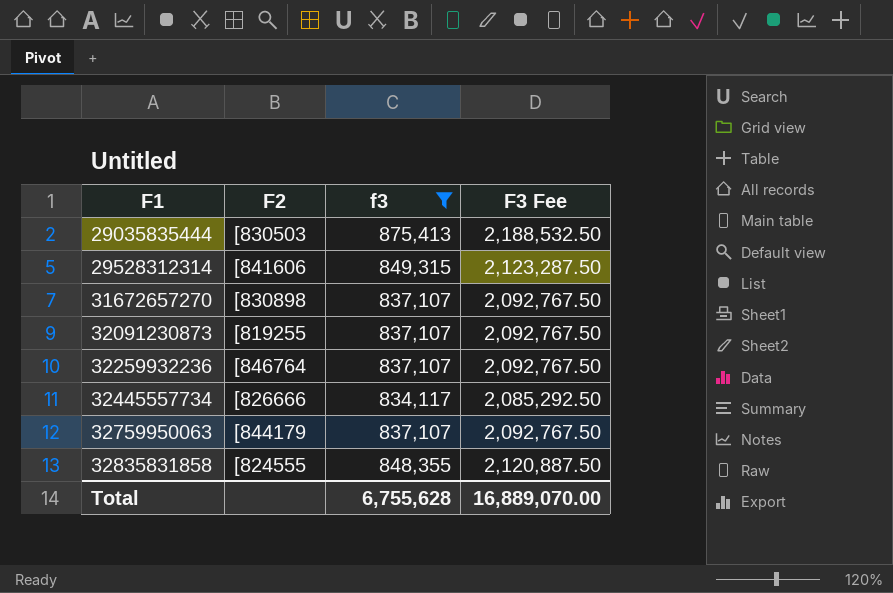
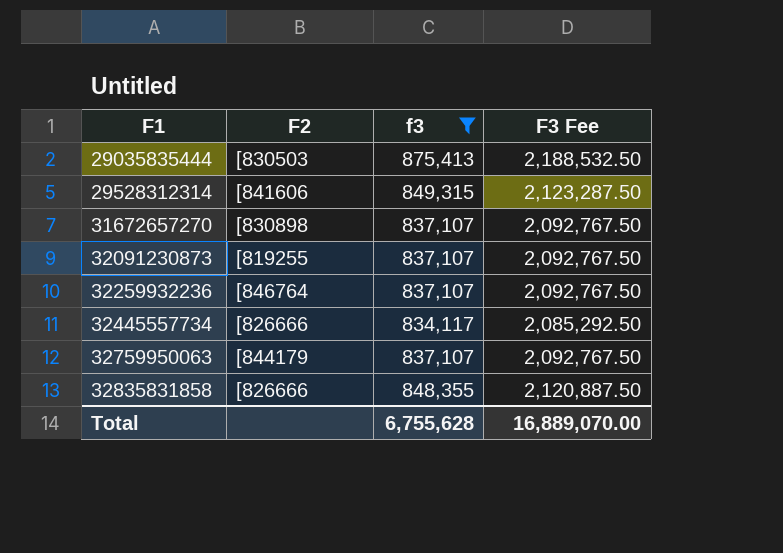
32835831858 | F2: [824555 -> [826666

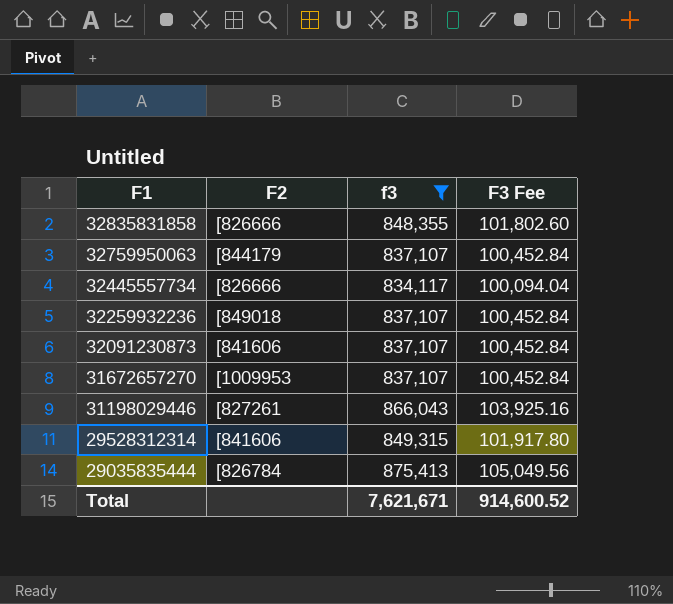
row order: F1 ascending -> F1 descending
column F3 Fee | formula: [f3] * 2.5 -> [f3] * 0.12
32259932236 | F2: [846764 -> [849018
32091230873 | F2: [819255 -> [841606
31672657270 | F2: [830898 -> [1009953
row 31198029446: none -> [827261 | 866,043 | 103,925.16
29035835444 | F2: [830503 -> [826784
Total | f3: 6,755,628 -> 7,621,671
Total | F3 Fee: 16,889,070.00 -> 914,600.52

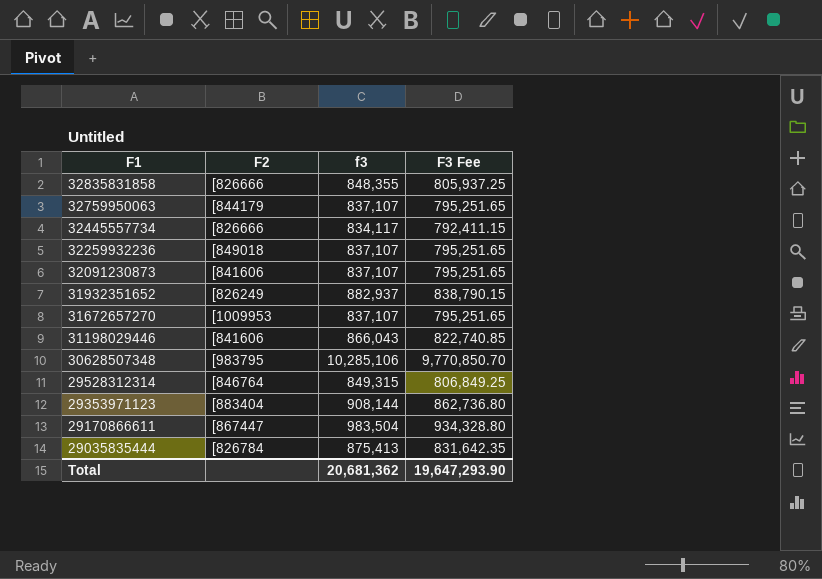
filter: f3 <= 875,413 -> none
column F3 Fee | formula: [f3] * 0.12 -> [f3] * 0.95
31198029446 | F2: [827261 -> [841606
29528312314 | F2: [841606 -> [846764
Total | f3: 7,621,671 -> 20,681,362
Total | F3 Fee: 914,600.52 -> 19,647,293.90

